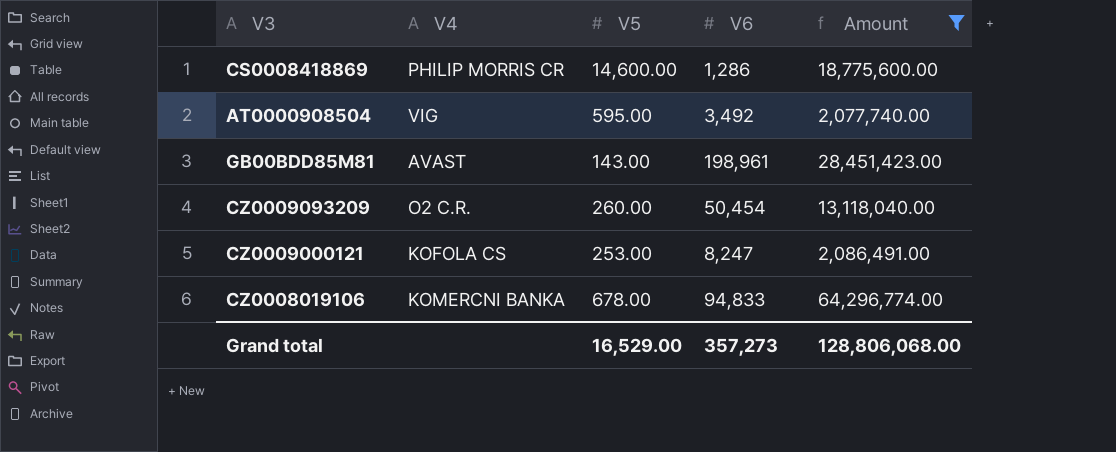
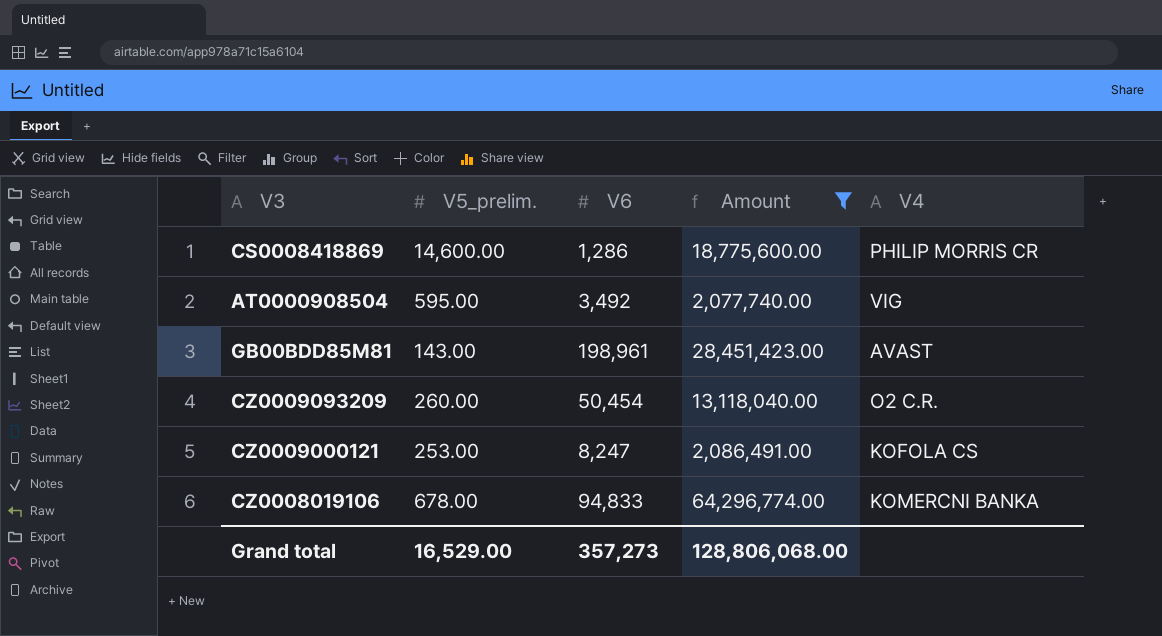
column name: V5 -> V5_prelim.
column V4 | position: 2 -> 5

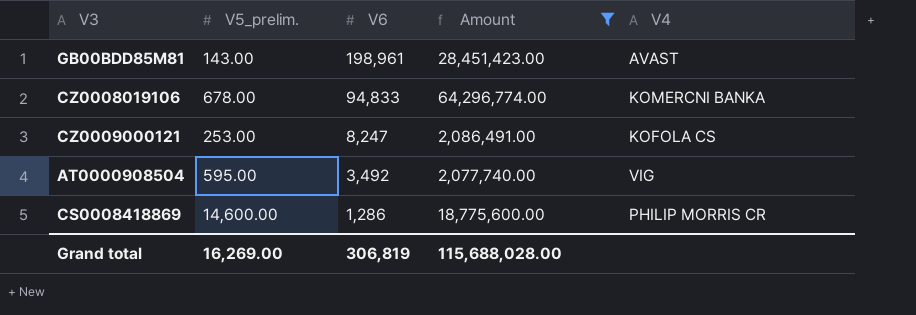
row order: none -> V6 descending
row CZ0009093209: 260.00 | 50,454 | 13,118,040.00 | O2 C.R. -> none
Grand total | V5_prelim.: 16,529.00 -> 16,269.00
Grand total | V6: 357,273 -> 306,819
Grand total | Amount: 128,806,068.00 -> 115,688,028.00

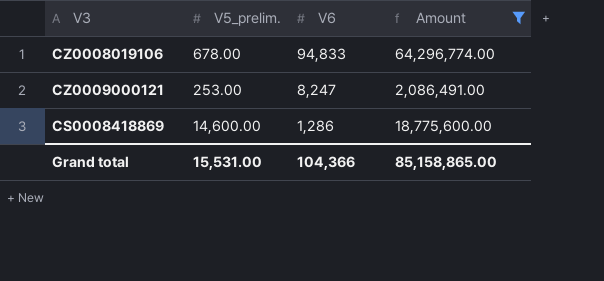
column V4 | position: 5 -> none
row GB00BDD85M81: 143.00 | 198,961 | 28,451,423.00 | AVAST -> none
row AT0000908504: 595.00 | 3,492 | 2,077,740.00 | VIG -> none
Grand total | V5_prelim.: 16,269.00 -> 15,531.00
Grand total | V6: 306,819 -> 104,366
Grand total | Amount: 115,688,028.00 -> 85,158,865.00

